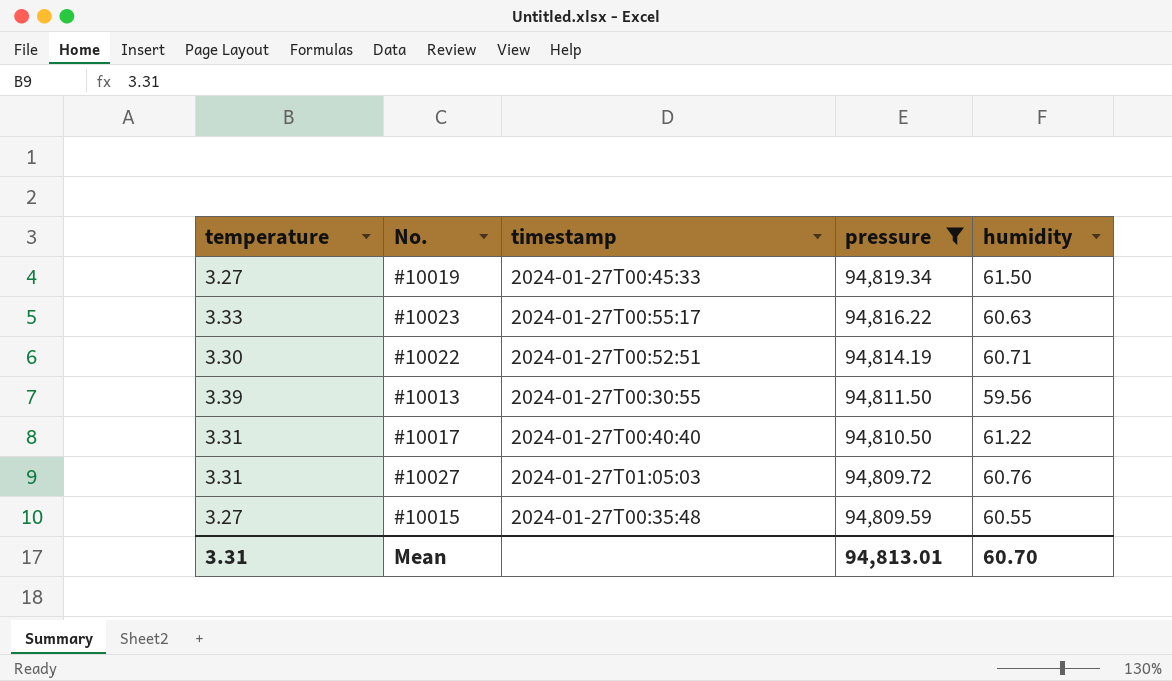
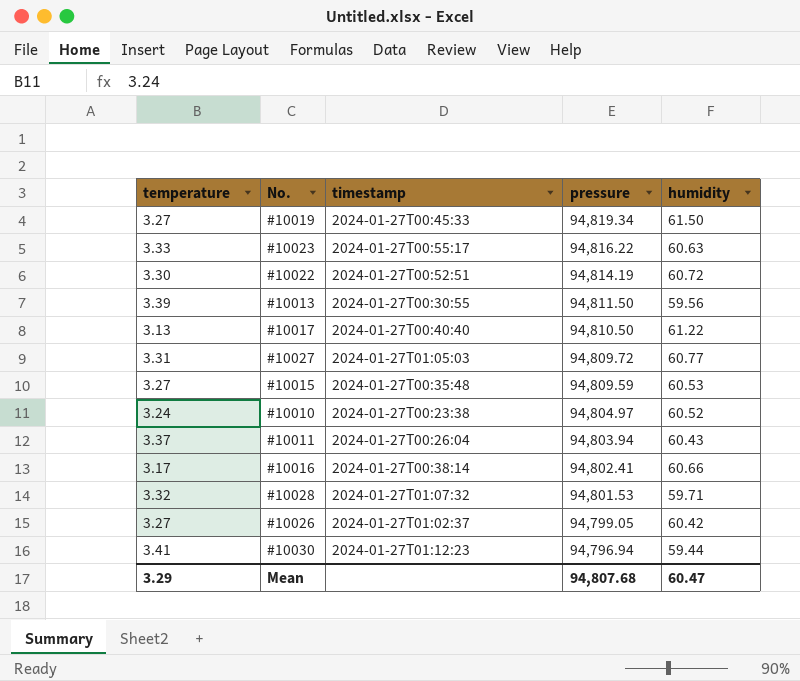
filter: pressure >= 94,809.59 -> none
#10022 | humidity: 60.71 -> 60.72
#10017 | temperature: 3.31 -> 3.13
#10027 | humidity: 60.76 -> 60.77
#10015 | humidity: 60.55 -> 60.53
Mean | temperature: 3.31 -> 3.29
Mean | pressure: 94,813.01 -> 94,807.68
Mean | humidity: 60.70 -> 60.47

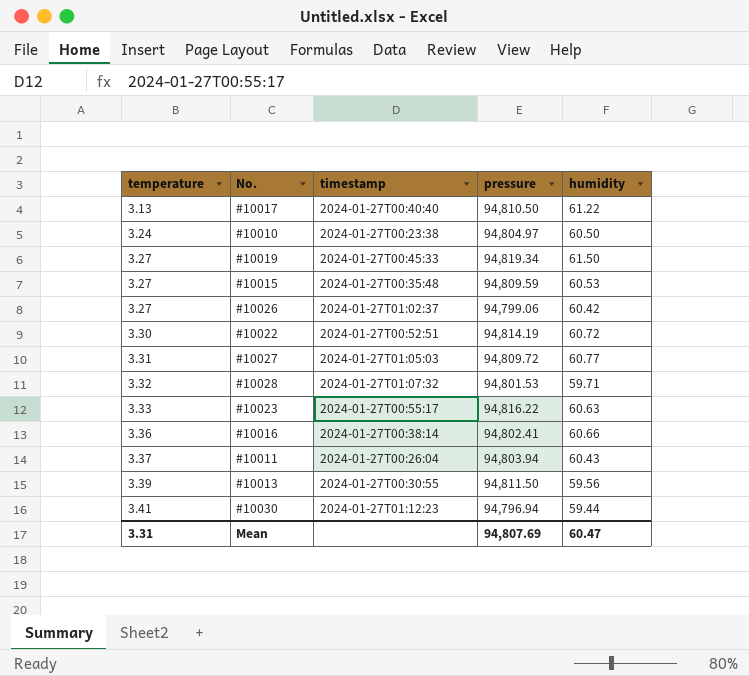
row order: pressure descending -> temperature ascending
#10010 | humidity: 60.52 -> 60.50
#10026 | pressure: 94,799.05 -> 94,799.06
#10016 | temperature: 3.17 -> 3.36
Mean | temperature: 3.29 -> 3.31
Mean | pressure: 94,807.68 -> 94,807.69

